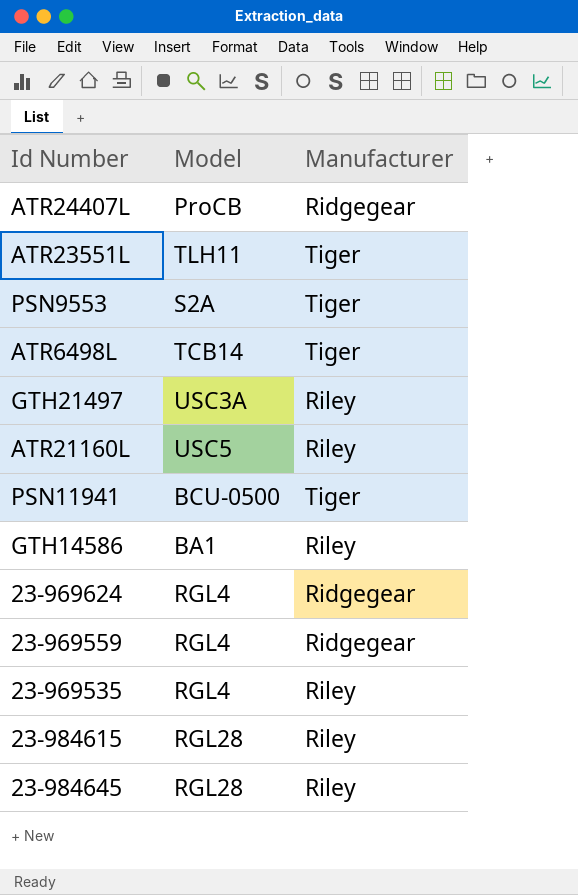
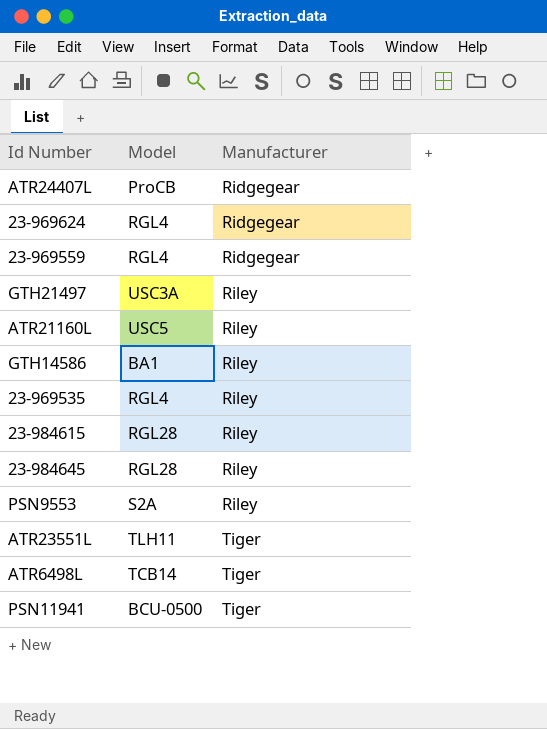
row order: none -> Manufacturer ascending
PSN9553 | Manufacturer: Tiger -> Riley

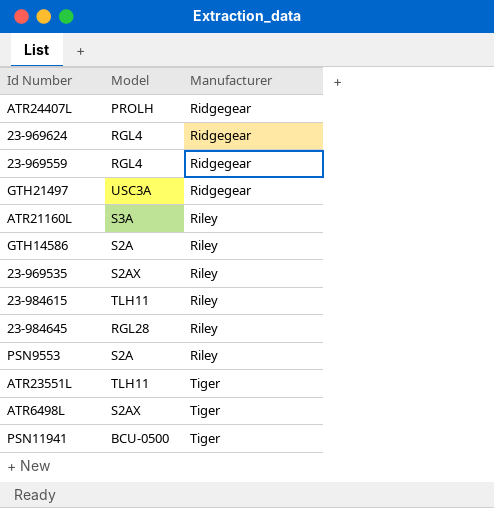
ATR24407L | Model: ProCB -> PROLH
GTH21497 | Manufacturer: Riley -> Ridgegear
ATR21160L | Model: USC5 -> S3A
GTH14586 | Model: BA1 -> S2A
23-969535 | Model: RGL4 -> S2AX
23-984615 | Model: RGL28 -> TLH11
ATR6498L | Model: TCB14 -> S2AX

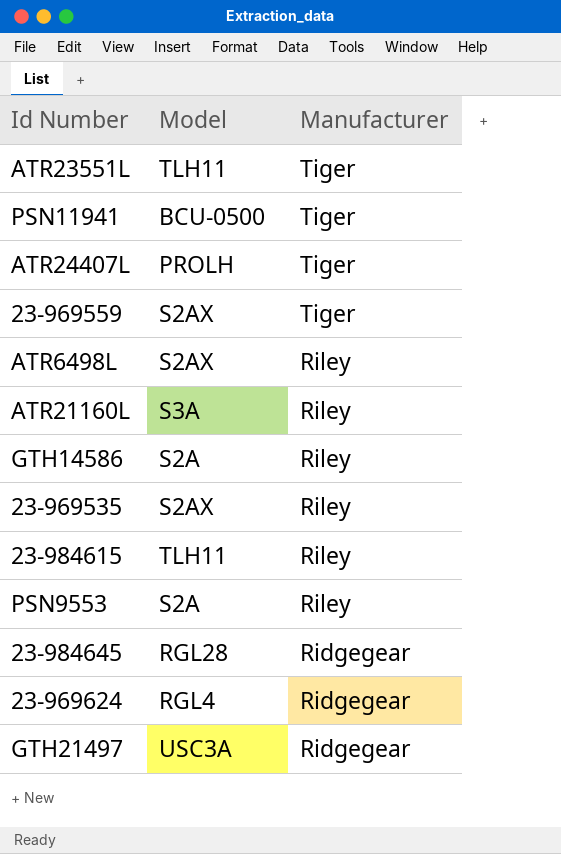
row order: Manufacturer ascending -> Manufacturer descending
ATR24407L | Manufacturer: Ridgegear -> Tiger
23-969559 | Model: RGL4 -> S2AX
23-969559 | Manufacturer: Ridgegear -> Tiger
ATR6498L | Manufacturer: Tiger -> Riley
23-984645 | Manufacturer: Riley -> Ridgegear

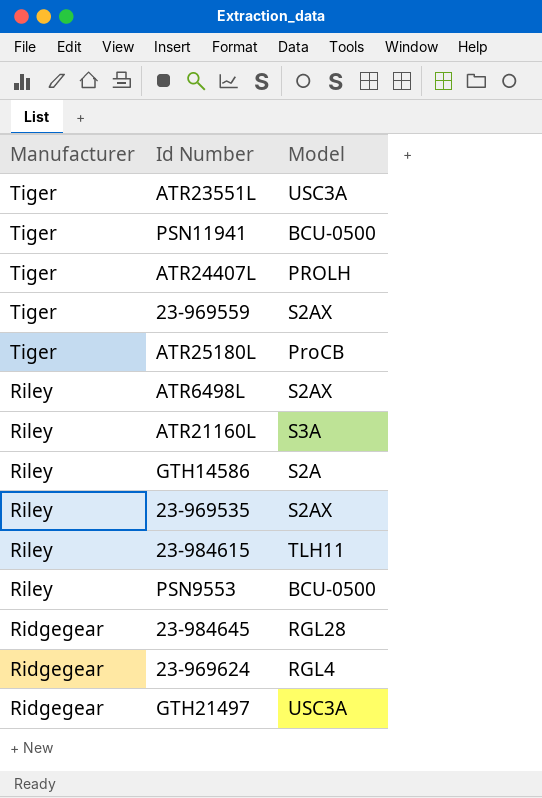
column Manufacturer | position: 3 -> 1
ATR23551L | Model: TLH11 -> USC3A
row ATR25180L: none -> Tiger | ProCB
PSN9553 | Model: S2A -> BCU-0500

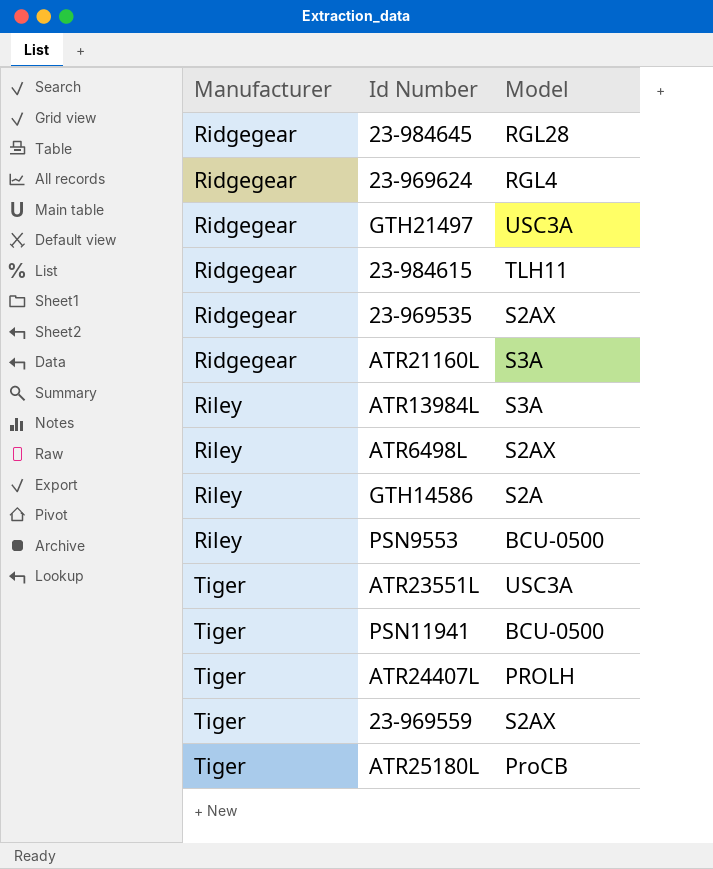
row order: Manufacturer descending -> Manufacturer ascending
23-984615 | Manufacturer: Riley -> Ridgegear
23-969535 | Manufacturer: Riley -> Ridgegear
ATR21160L | Manufacturer: Riley -> Ridgegear
row ATR13984L: none -> Riley | S3A

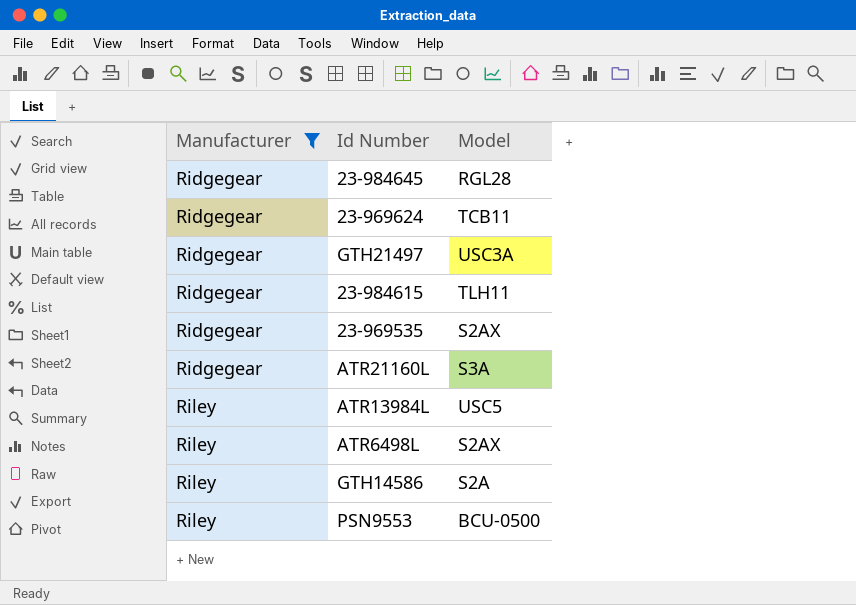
filter: none -> Manufacturer != Tiger
23-969624 | Model: RGL4 -> TCB11
ATR13984L | Model: S3A -> USC5

